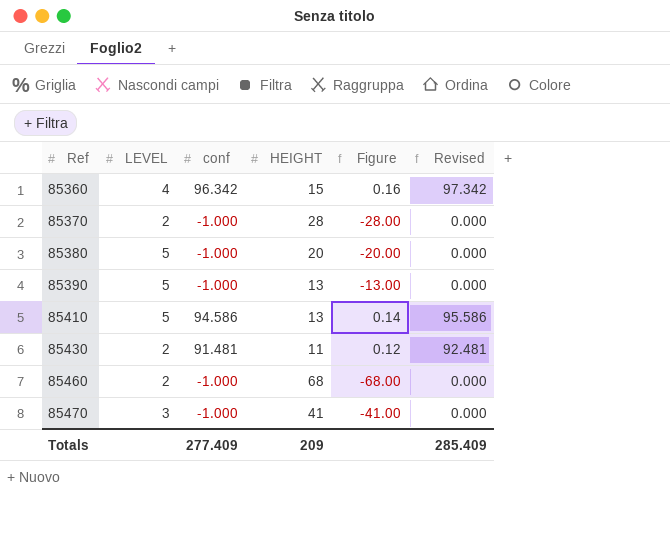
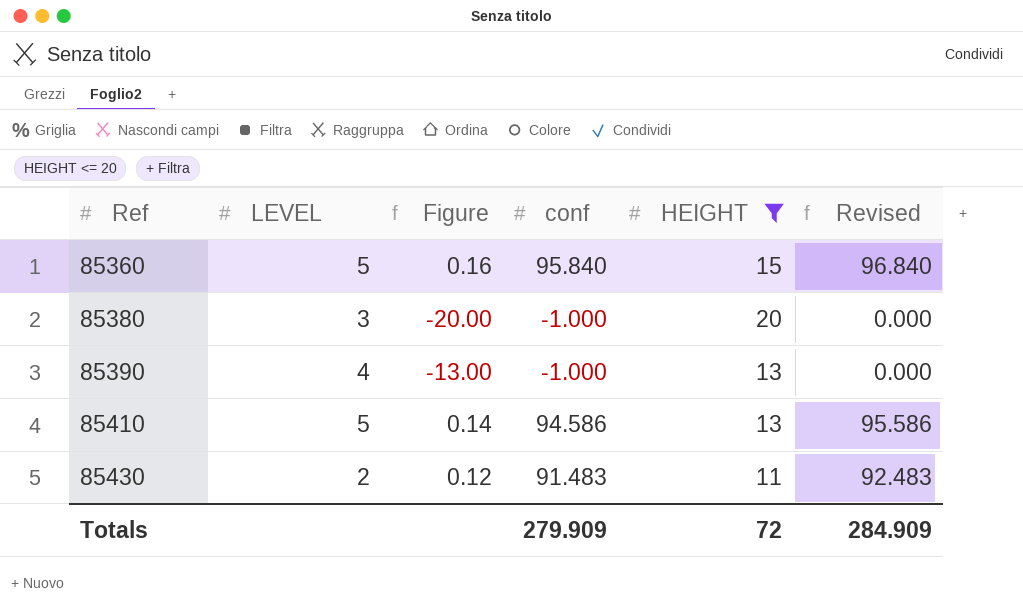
filter: none -> HEIGHT <= 20
column Figure | position: 5 -> 3
85360 | LEVEL: 4 -> 5
85360 | conf: 96.342 -> 95.840
85360 | Revised: 97.342 -> 96.840
85380 | LEVEL: 5 -> 3
85390 | LEVEL: 5 -> 4
85430 | conf: 91.481 -> 91.483
85430 | Revised: 92.481 -> 92.483
Totals | conf: 277.409 -> 279.909
Totals | HEIGHT: 209 -> 72
Totals | Revised: 285.409 -> 284.909

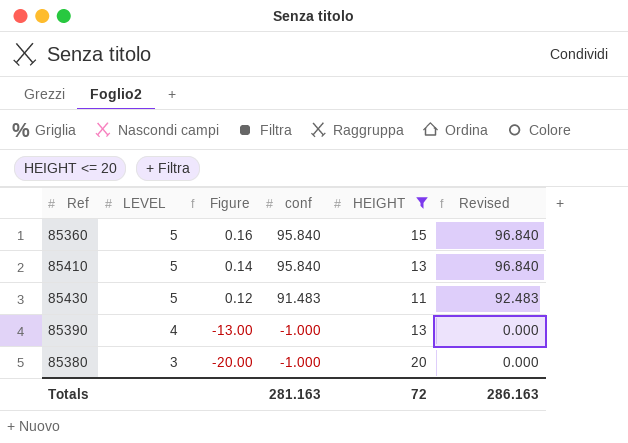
row order: Ref ascending -> LEVEL descending
85410 | conf: 94.586 -> 95.840
85410 | Revised: 95.586 -> 96.840
85430 | LEVEL: 2 -> 5
Totals | conf: 279.909 -> 281.163
Totals | Revised: 284.909 -> 286.163

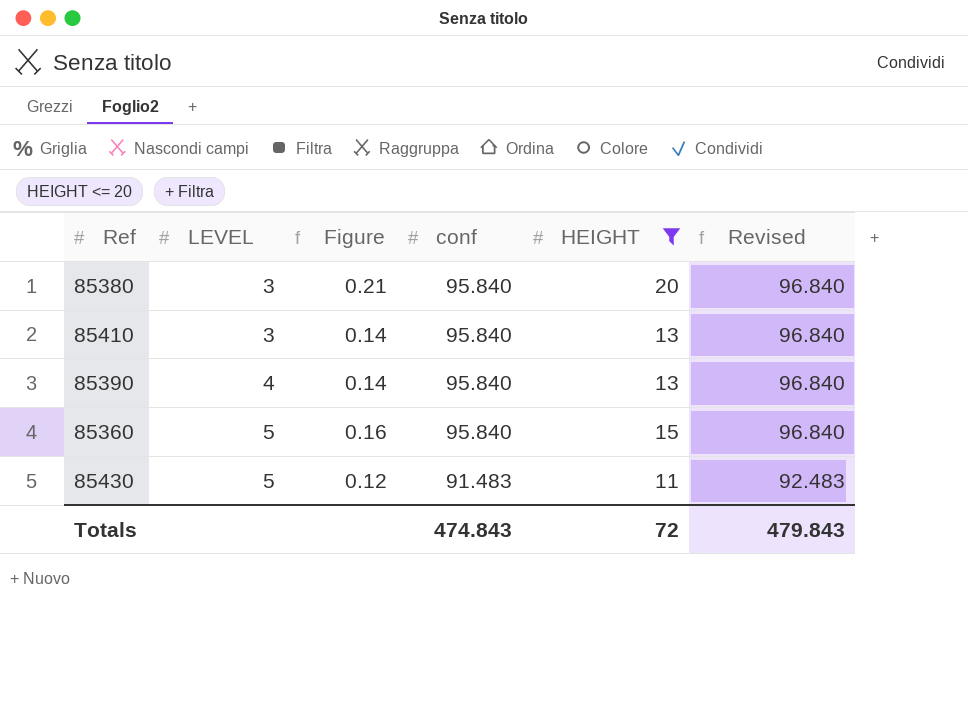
row order: LEVEL descending -> LEVEL ascending
85380 | Figure: -20.00 -> 0.21
85380 | conf: -1.000 -> 95.840
85380 | Revised: 0.000 -> 96.840
85410 | LEVEL: 5 -> 3
85390 | Figure: -13.00 -> 0.14
85390 | conf: -1.000 -> 95.840
85390 | Revised: 0.000 -> 96.840
Totals | conf: 281.163 -> 474.843
Totals | Revised: 286.163 -> 479.843

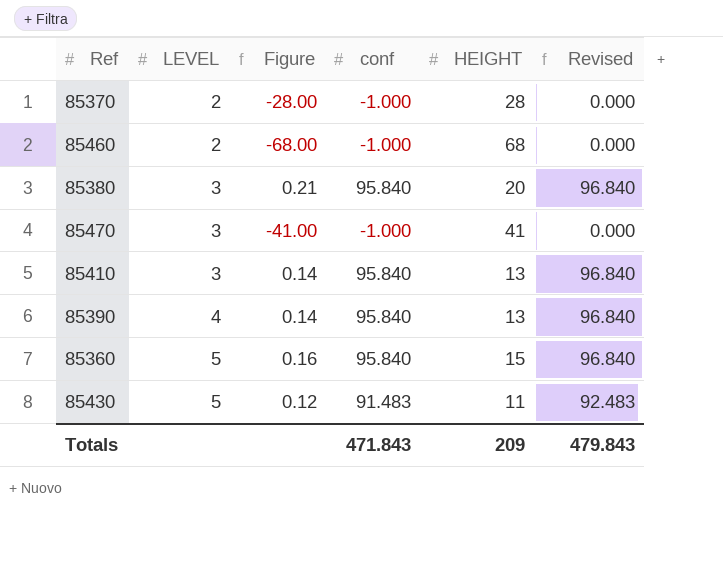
filter: HEIGHT <= 20 -> none
Totals | conf: 474.843 -> 471.843
Totals | HEIGHT: 72 -> 209

